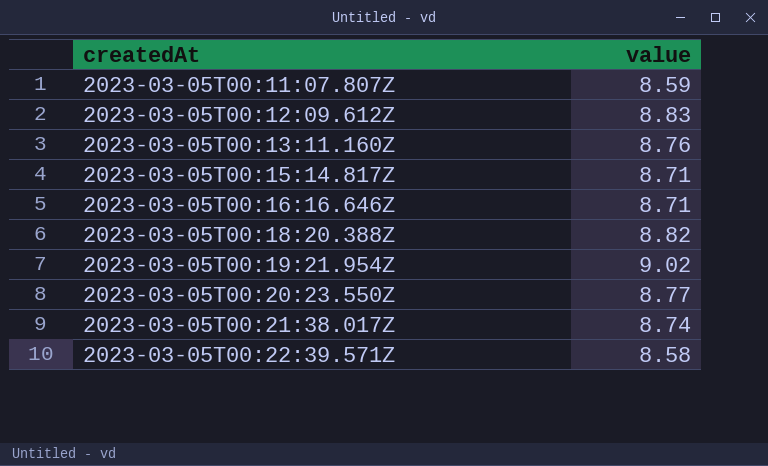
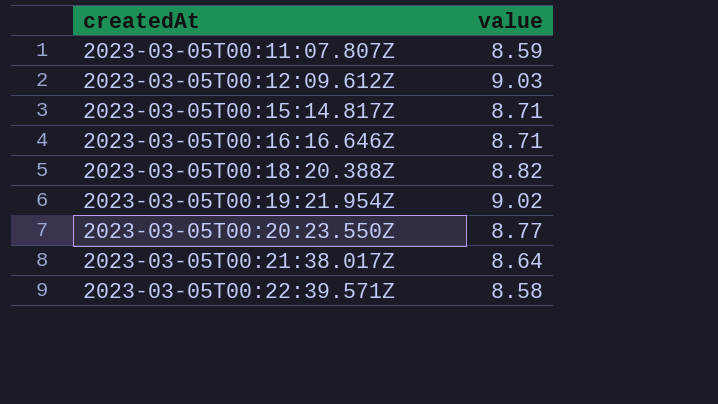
row 2023-03-05T00:13:11.160Z: 8.76 -> none
2023-03-05T00:12:09.612Z | value: 8.83 -> 9.03
2023-03-05T00:21:38.017Z | value: 8.74 -> 8.64

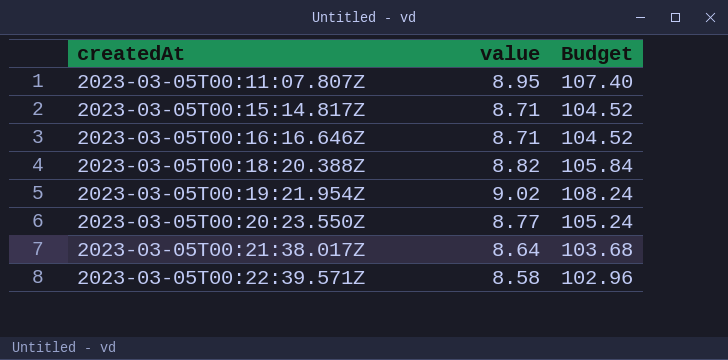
column Budget | formula: none -> [value] * 12
row 2023-03-05T00:12:09.612Z: 9.03 -> none
2023-03-05T00:11:07.807Z | value: 8.59 -> 8.95

